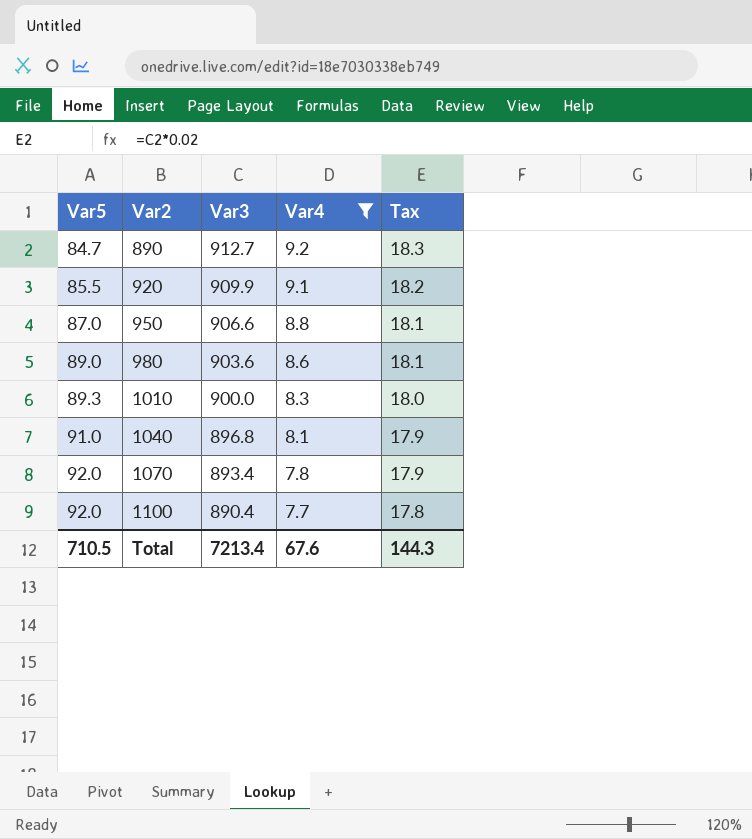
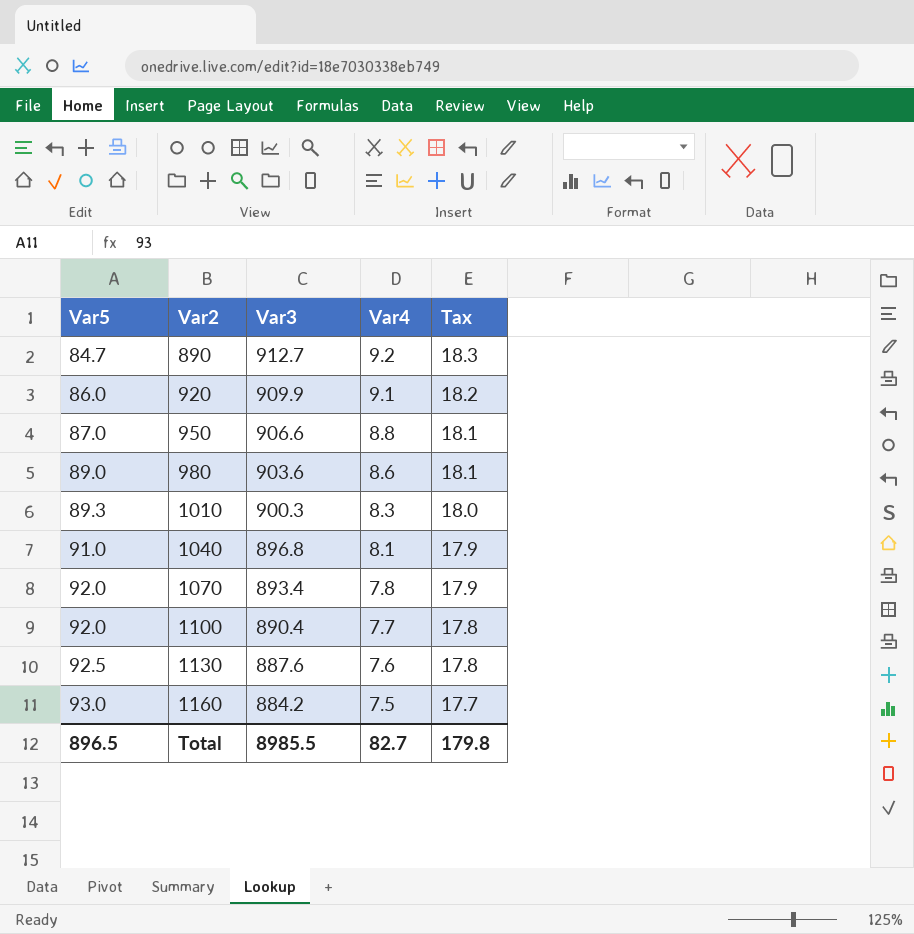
filter: Var4 >= 7.7 -> none
920 | Var5: 85.5 -> 86.0
1010 | Var3: 900.0 -> 900.3
Total | Var5: 710.5 -> 896.5
Total | Var3: 7213.4 -> 8985.5
Total | Var4: 67.6 -> 82.7
Total | Tax: 144.3 -> 179.8

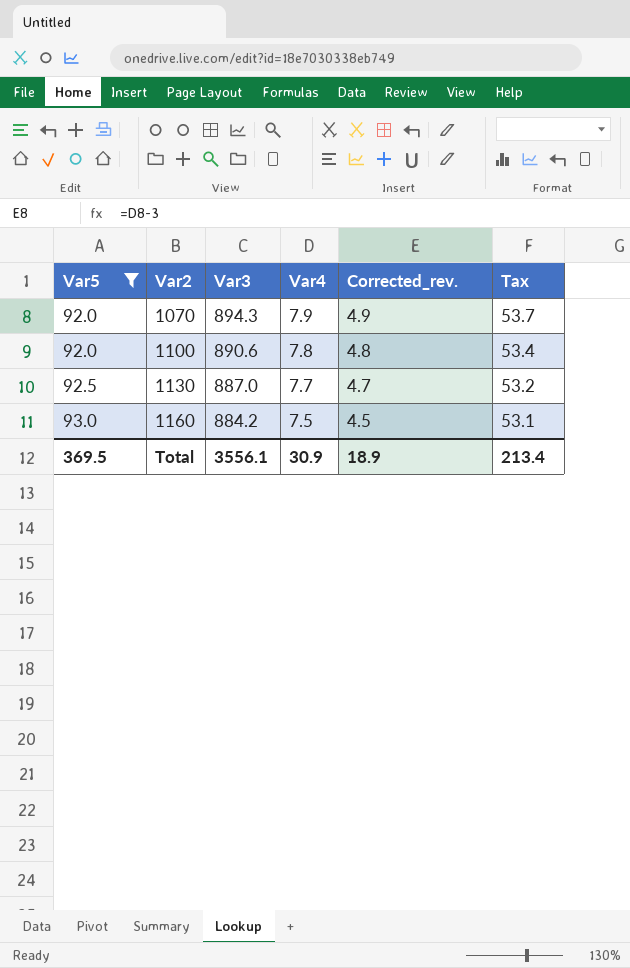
filter: none -> Var5 >= 92.0
column Corrected_rev. | formula: none -> [Var4] - 3
column Tax | formula: [Var3] * 0.02 -> [Var3] * 0.06
1070 | Var3: 893.4 -> 894.3
1070 | Var4: 7.8 -> 7.9
1100 | Var3: 890.4 -> 890.6
1100 | Var4: 7.7 -> 7.8
1130 | Var3: 887.6 -> 887.0
1130 | Var4: 7.6 -> 7.7
Total | Var5: 896.5 -> 369.5
Total | Var3: 8985.5 -> 3556.1
Total | Var4: 82.7 -> 30.9
Total | Tax: 179.8 -> 213.4

